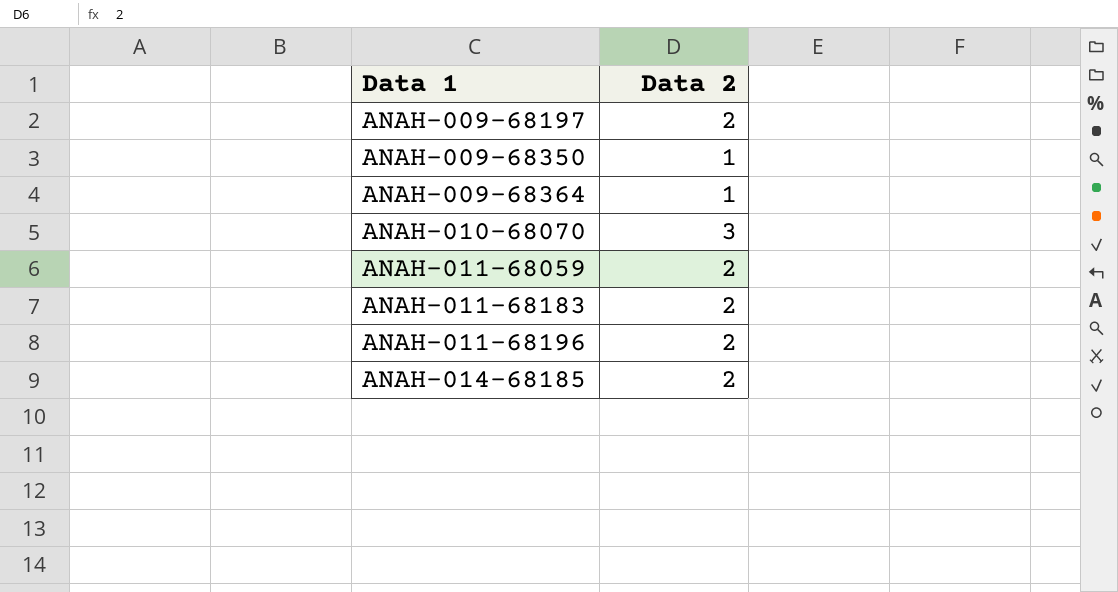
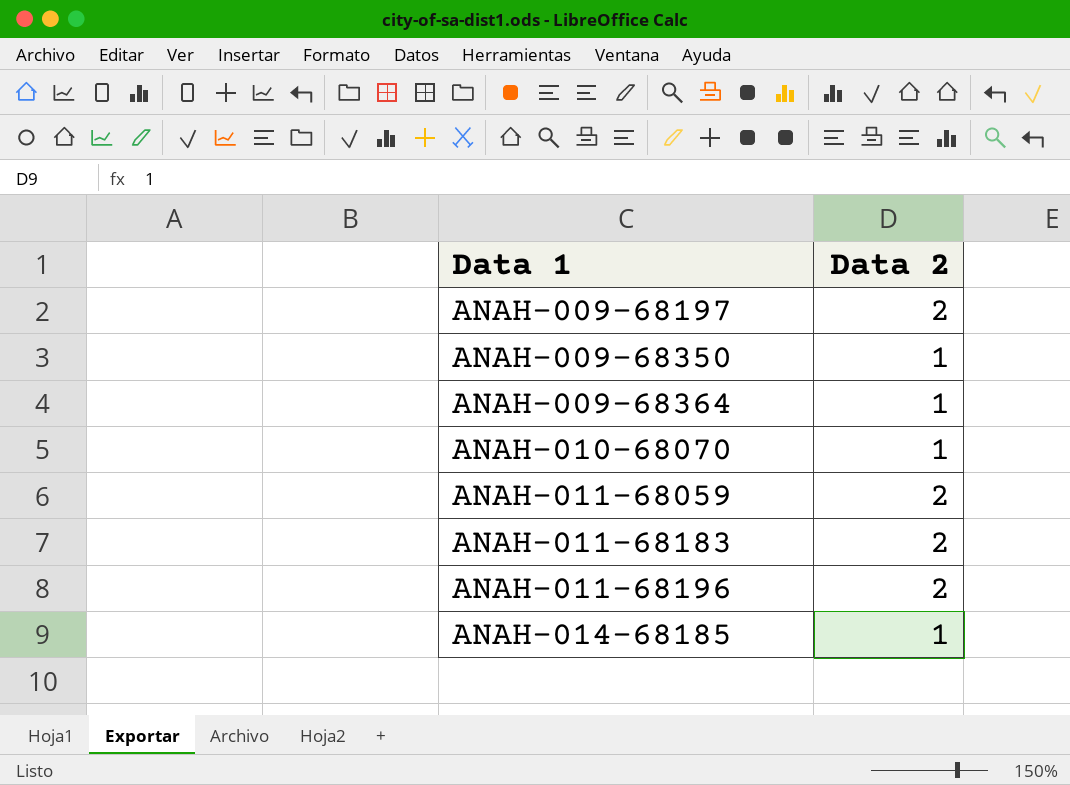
ANAH-010-68070 | Data 2: 3 -> 1
ANAH-014-68185 | Data 2: 2 -> 1

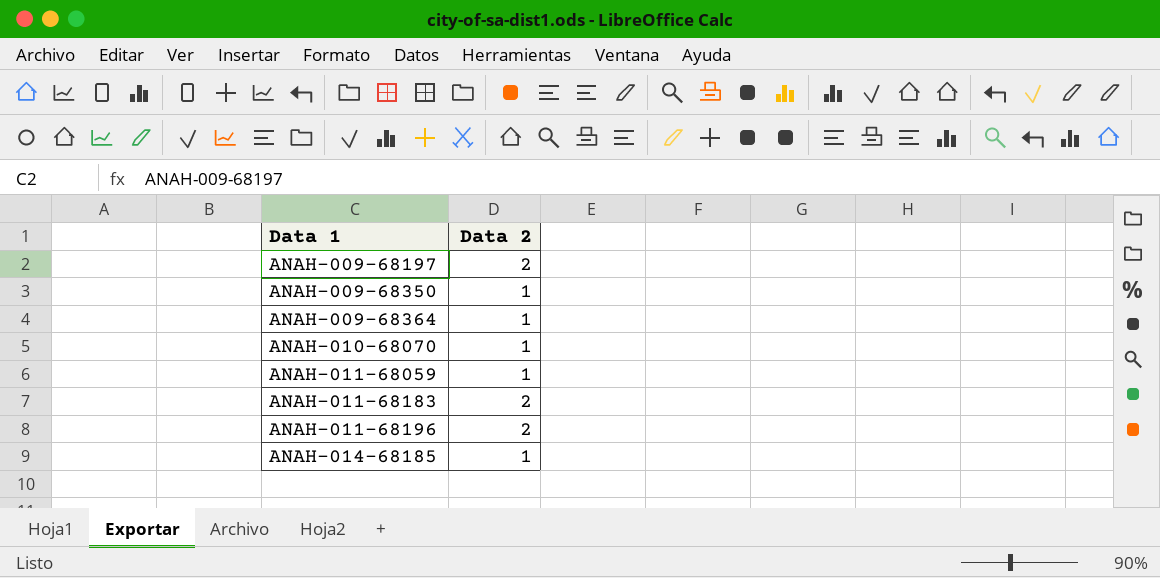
ANAH-011-68059 | Data 2: 2 -> 1

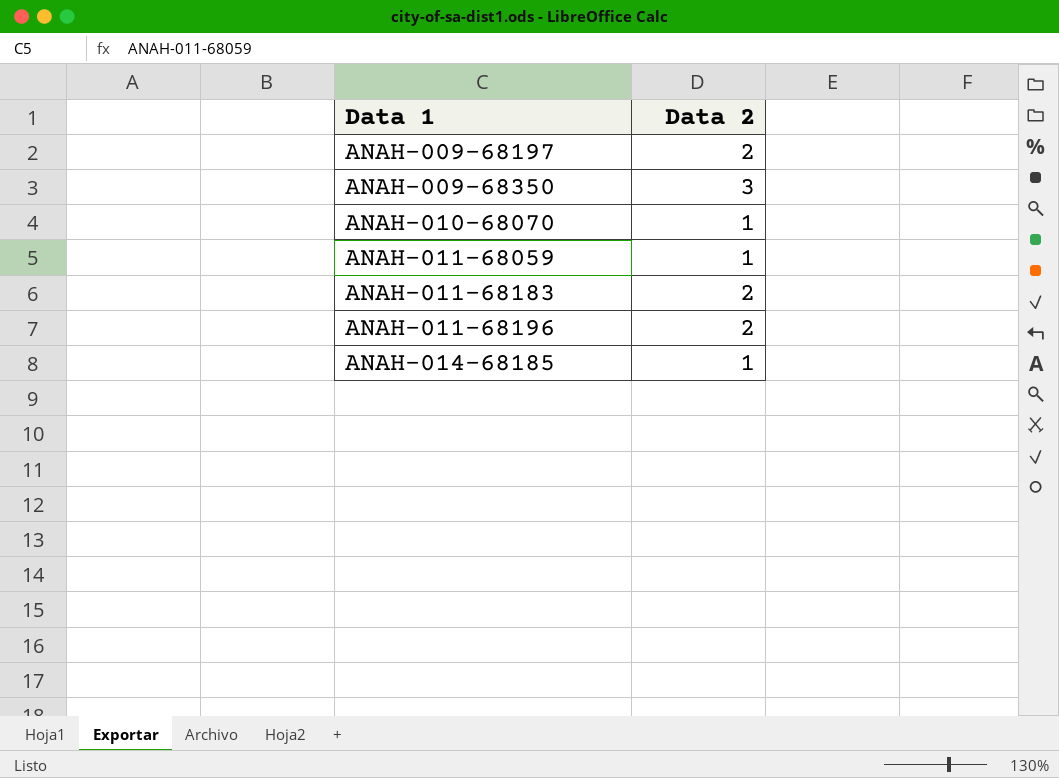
row ANAH-009-68364: 1 -> none
ANAH-009-68350 | Data 2: 1 -> 3

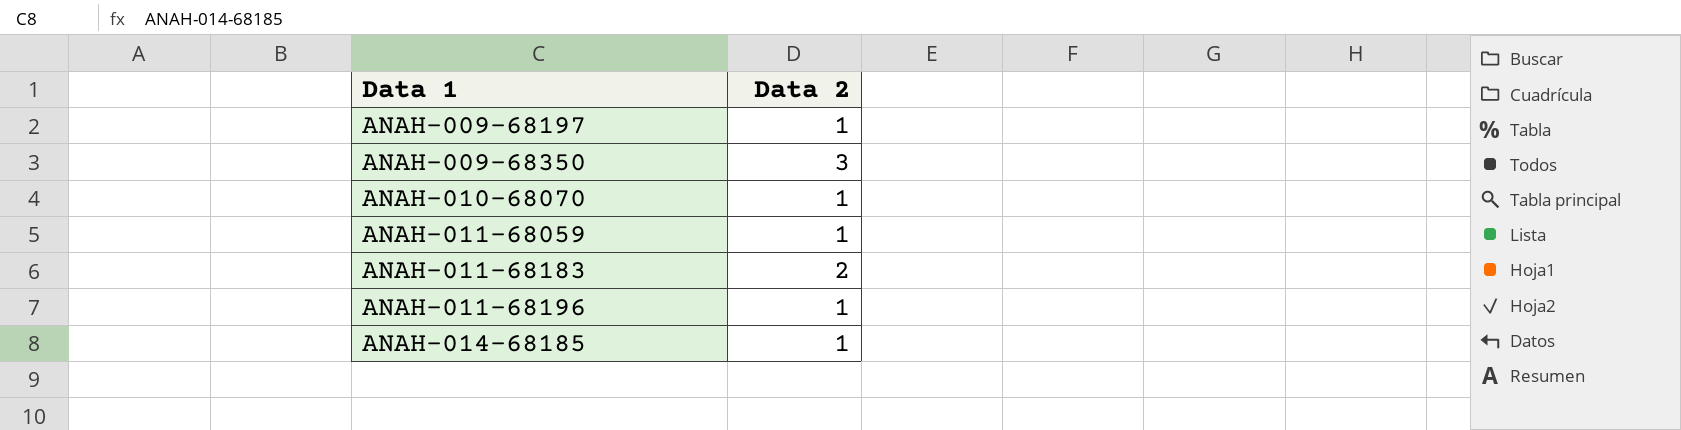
ANAH-009-68197 | Data 2: 2 -> 1
ANAH-011-68196 | Data 2: 2 -> 1

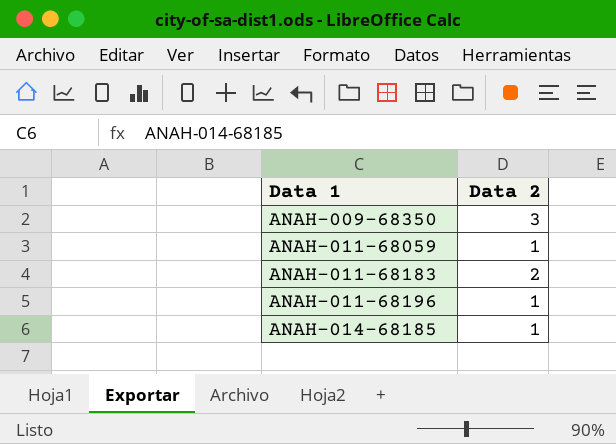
row ANAH-009-68197: 1 -> none
row ANAH-010-68070: 1 -> none

